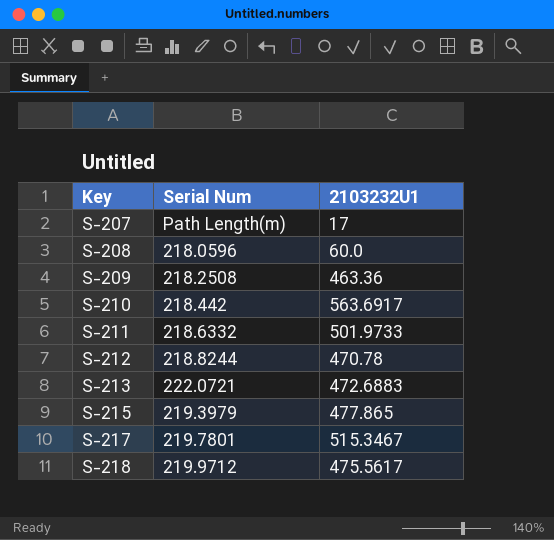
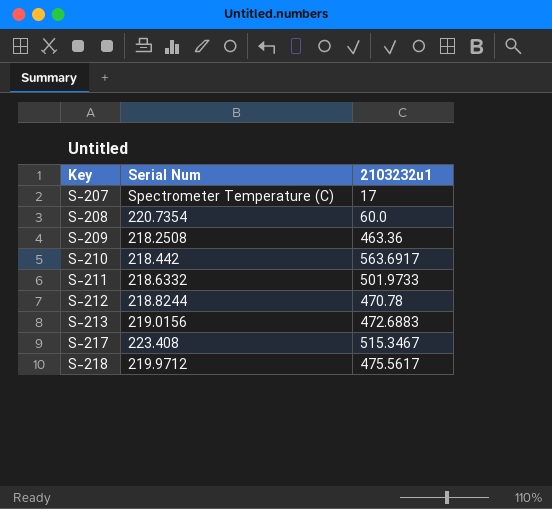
column name: 2103232U1 -> 2103232u1
row S-215: 219.3979 | 477.865 -> none
S-207 | Serial Num: Path Length(m) -> Spectrometer Temperature (C)
S-208 | Serial Num: 218.0596 -> 220.7354
S-213 | Serial Num: 222.0721 -> 219.0156
S-217 | Serial Num: 219.7801 -> 223.408

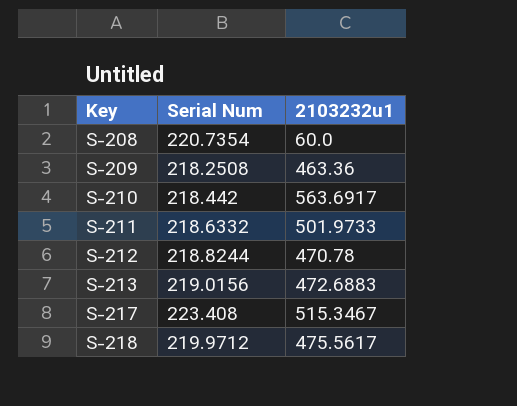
row S-207: Spectrometer Temperature (C) | 17 -> none

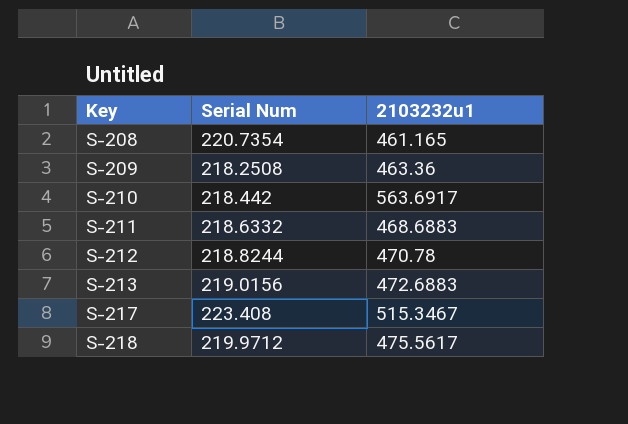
S-208 | 2103232u1: 60.0 -> 461.165
S-211 | 2103232u1: 501.9733 -> 468.6883

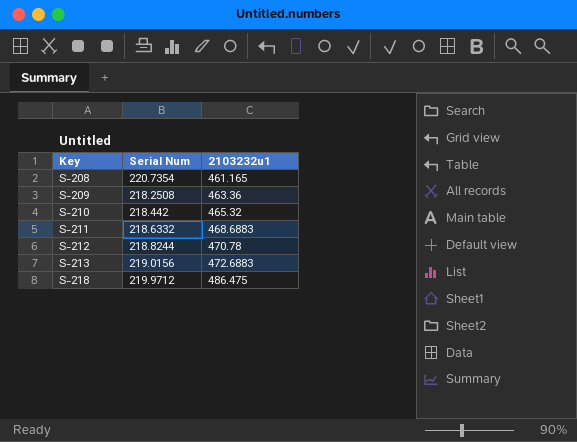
row S-217: 223.408 | 515.3467 -> none
S-210 | 2103232u1: 563.6917 -> 465.32
S-218 | 2103232u1: 475.5617 -> 486.475

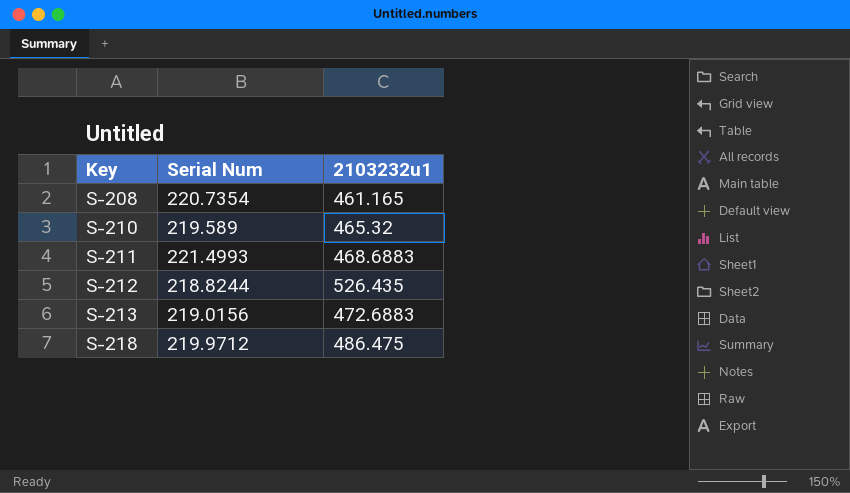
row S-209: 218.2508 | 463.36 -> none
S-210 | Serial Num: 218.442 -> 219.589
S-211 | Serial Num: 218.6332 -> 221.4993
S-212 | 2103232u1: 470.78 -> 526.435

